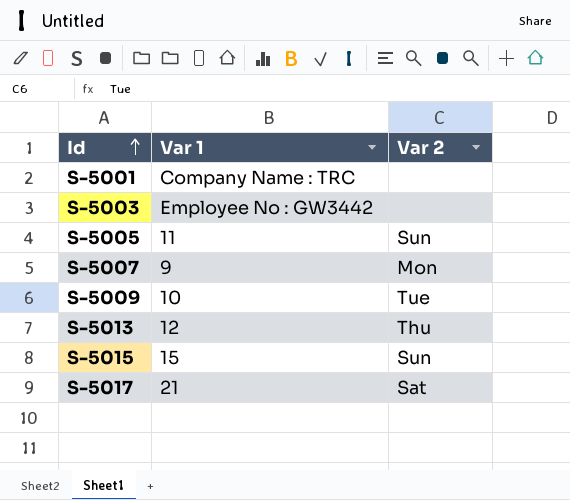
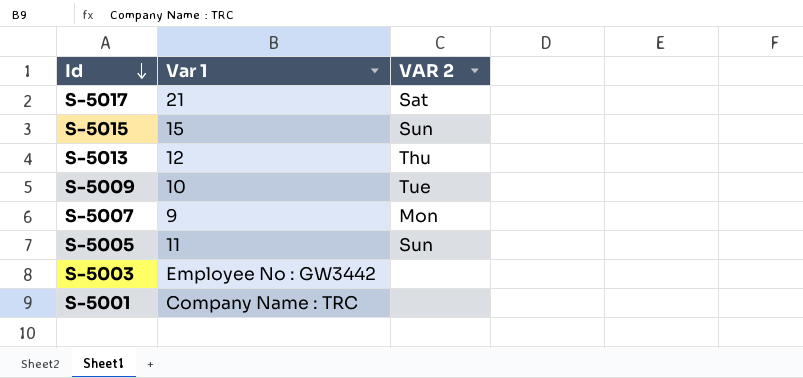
row order: Id ascending -> Id descending
column name: Var 2 -> VAR 2

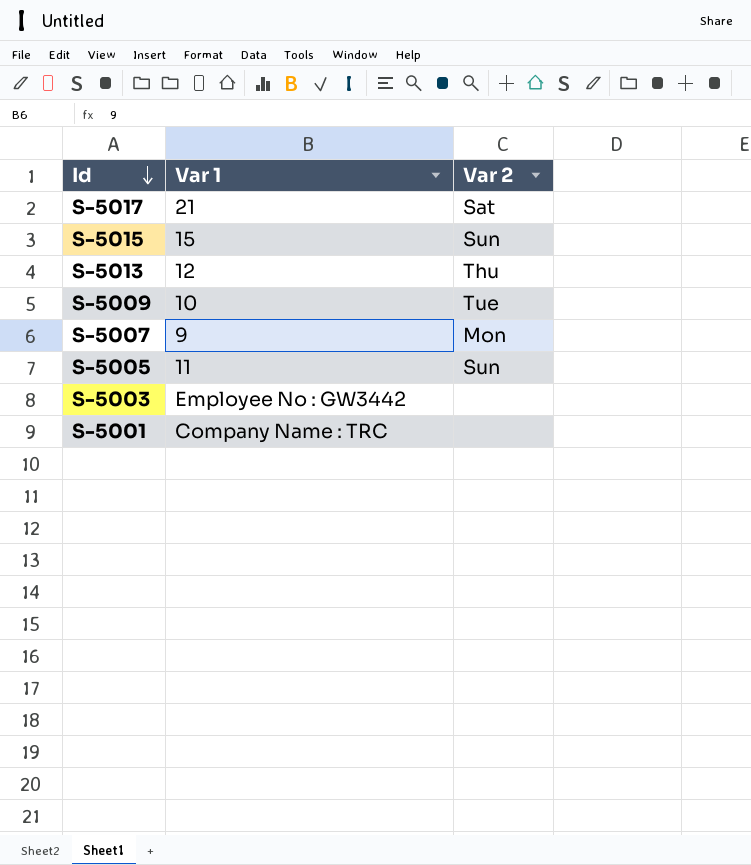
column name: VAR 2 -> Var 2

